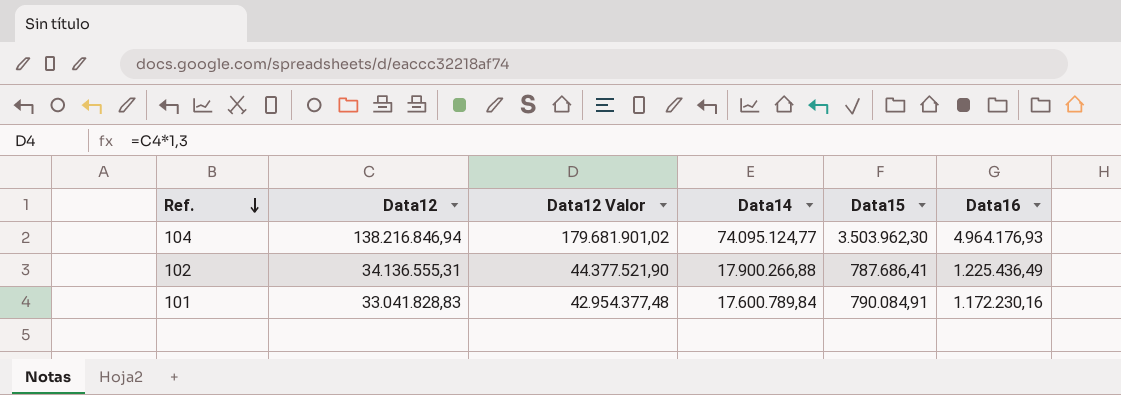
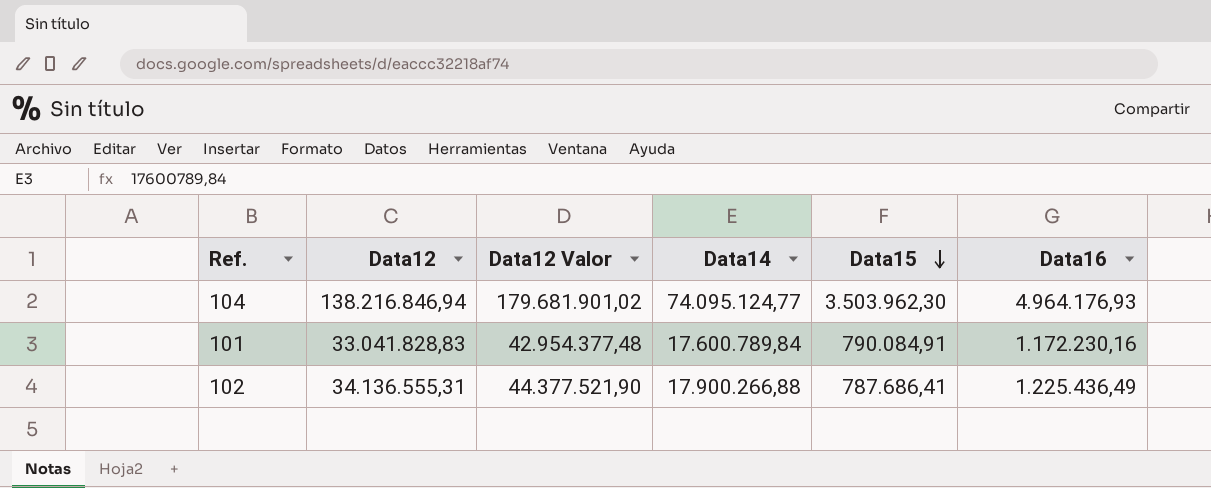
row order: Ref. descending -> Data15 descending

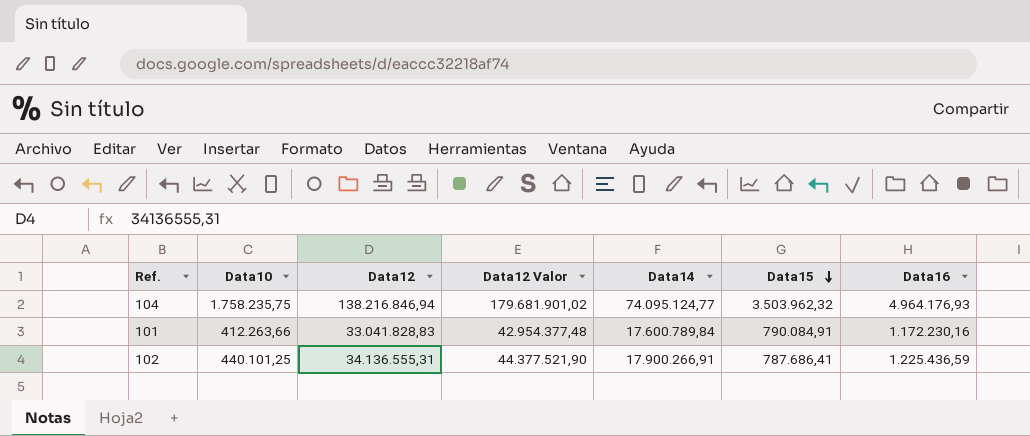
column Data10 | position: none -> 2
104 | Data15: 3.503.962,30 -> 3.503.962,32
102 | Data14: 17.900.266,88 -> 17.900.266,91
102 | Data16: 1.225.436,49 -> 1.225.436,59

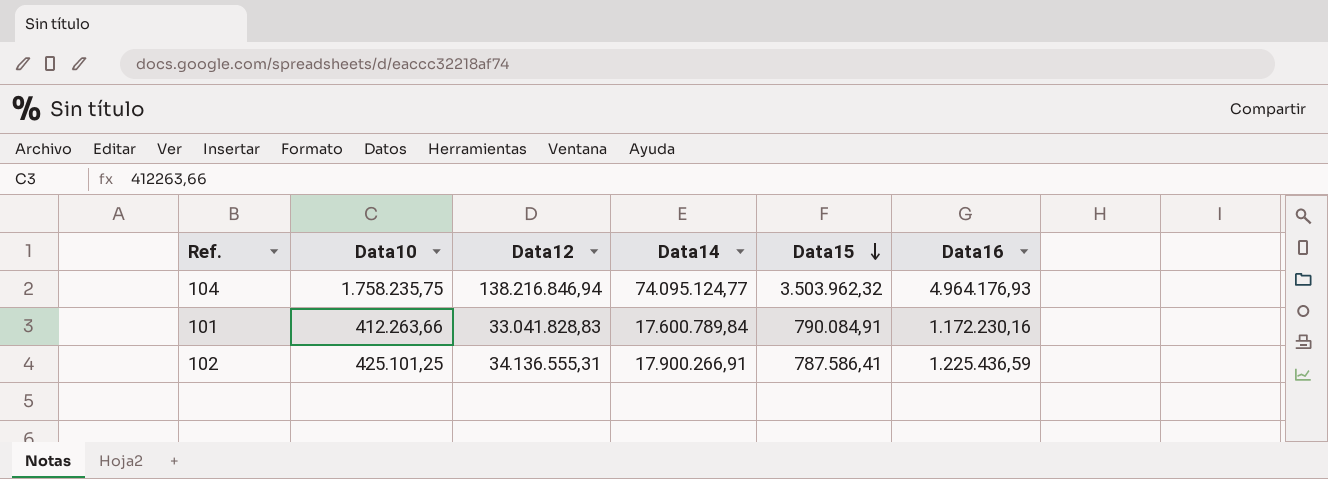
column Data12 Valor | formula: [Data12] * 1,3 -> none
102 | Data10: 440.101,25 -> 425.101,25
102 | Data15: 787.686,41 -> 787.586,41

